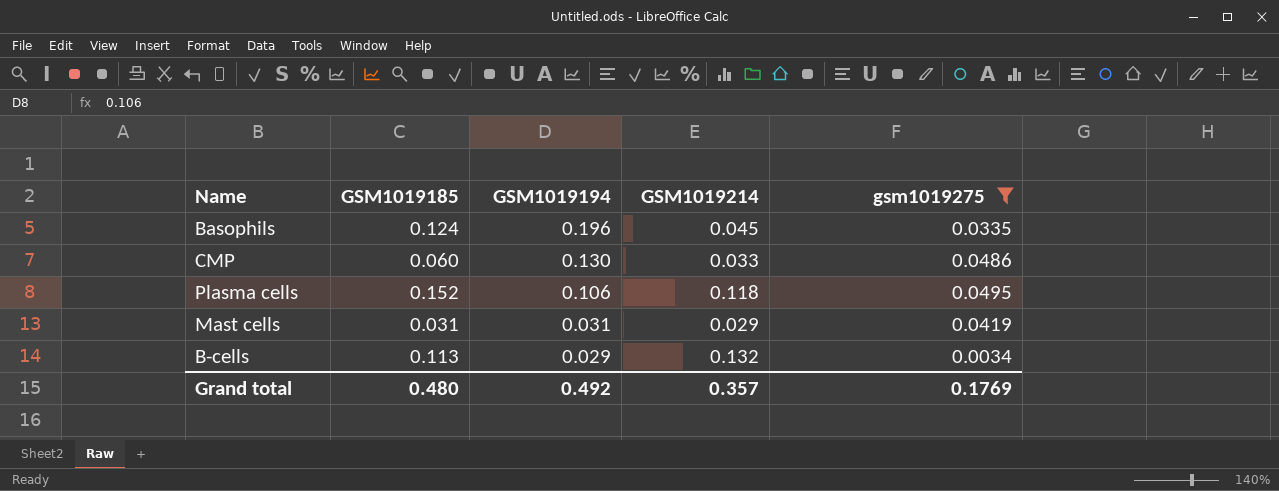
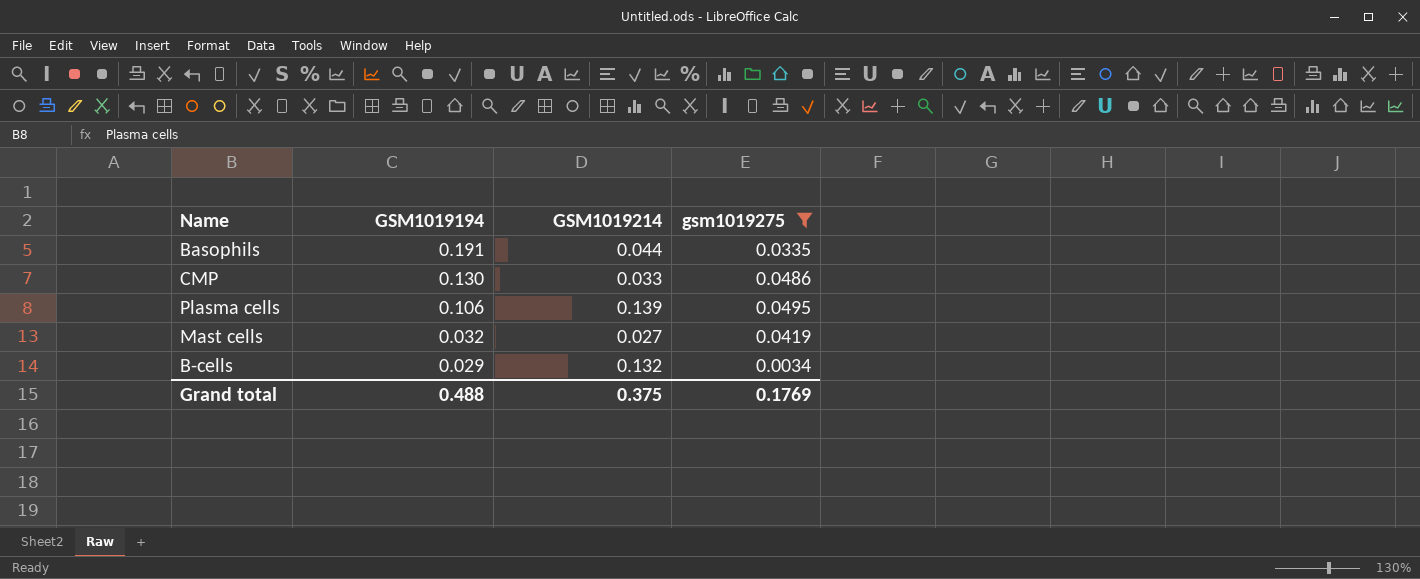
column GSM1019185 | position: 2 -> none
Basophils | GSM1019194: 0.196 -> 0.191
Basophils | GSM1019214: 0.045 -> 0.044
Plasma cells | GSM1019214: 0.118 -> 0.139
Mast cells | GSM1019194: 0.031 -> 0.032
Mast cells | GSM1019214: 0.029 -> 0.027
Grand total | GSM1019194: 0.492 -> 0.488
Grand total | GSM1019214: 0.357 -> 0.375

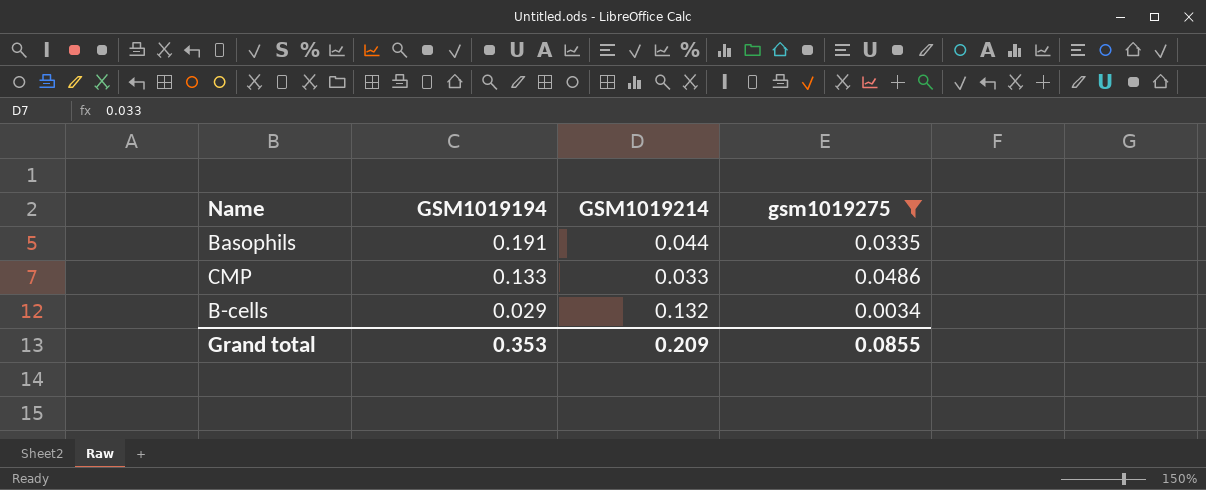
row Plasma cells: 0.106 | 0.139 | 0.0495 -> none
row Mast cells: 0.032 | 0.027 | 0.0419 -> none
CMP | GSM1019194: 0.130 -> 0.133
Grand total | GSM1019194: 0.488 -> 0.353
Grand total | GSM1019214: 0.375 -> 0.209
Grand total | gsm1019275: 0.1769 -> 0.0855

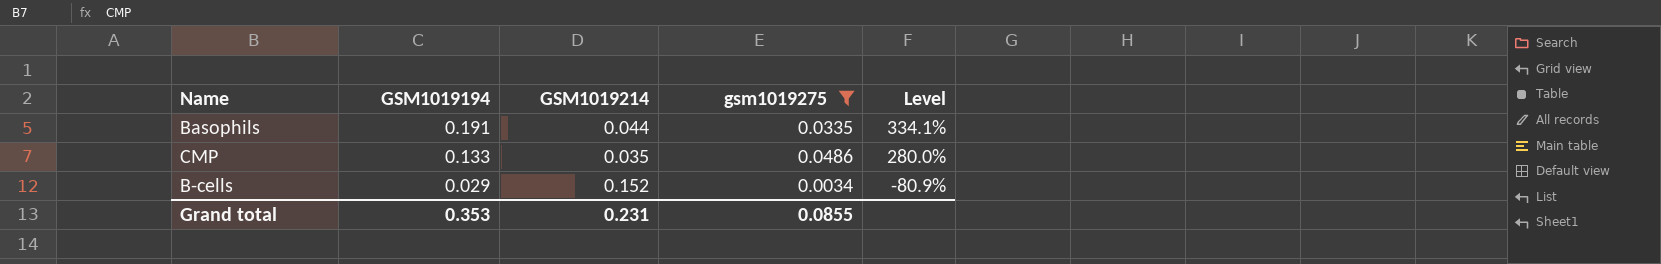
column Level | formula: none -> ([GSM1019194] - [GSM1019214]) / [GSM1019214]
CMP | GSM1019214: 0.033 -> 0.035
B-cells | GSM1019214: 0.132 -> 0.152
Grand total | GSM1019214: 0.209 -> 0.231

